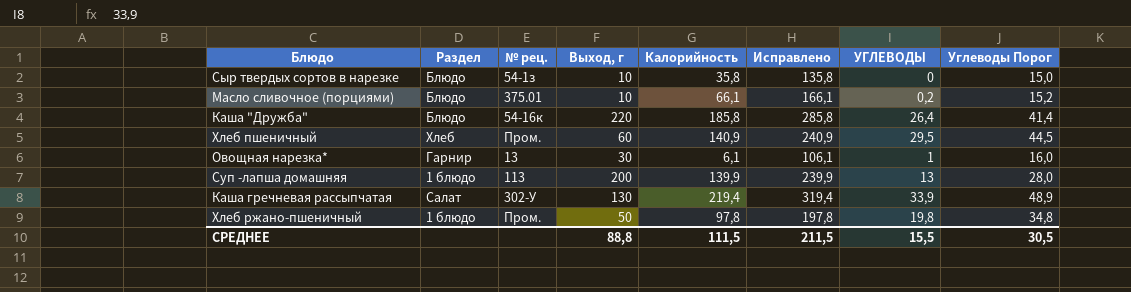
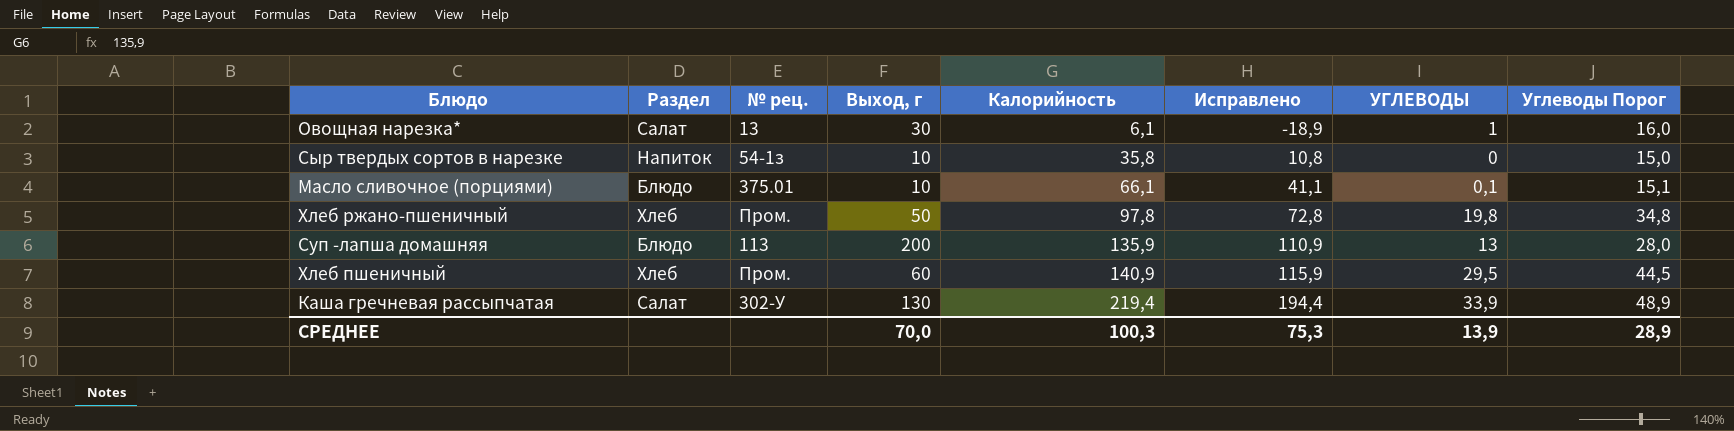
row order: none -> Калорийность ascending
column Исправлено | formula: [Калорийность] + 100 -> [Калорийность] - 25
row Каша "Дружба": Блюдо | 54-16к | 220 | 185,8 | 285,8 | 26,4 | 41,4 -> none
Овощная нарезка* | Раздел: Гарнир -> Салат
Сыр твердых сортов в нарезке | Раздел: Блюдо -> Напиток
Масло сливочное (порциями) | УГЛЕВОДЫ: 0,2 -> 0,1
Масло сливочное (порциями) | Углеводы Порог: 15,2 -> 15,1
Хлеб ржано-пшеничный | Раздел: 1 блюдо -> Хлеб
Суп -лапша домашняя | Раздел: 1 блюдо -> Блюдо
Суп -лапша домашняя | Калорийность: 139,9 -> 135,9
СРЕДНЕЕ | Выход, г: 88,8 -> 70,0
СРЕДНЕЕ | Калорийность: 111,5 -> 100,3
СРЕДНЕЕ | Исправлено: 211,5 -> 75,3
СРЕДНЕЕ | УГЛЕВОДЫ: 15,5 -> 13,9
СРЕДНЕЕ | Углеводы Порог: 30,5 -> 28,9

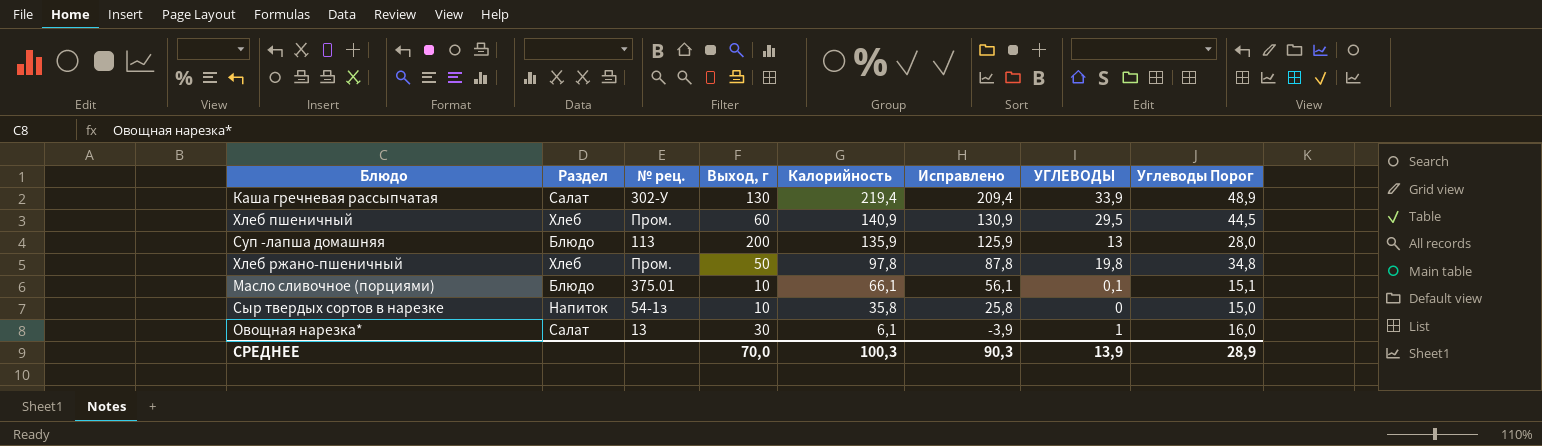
row order: Калорийность ascending -> Калорийность descending
column Исправлено | formula: [Калорийность] - 25 -> [Калорийность] - 10
СРЕДНЕЕ | Исправлено: 75,3 -> 90,3

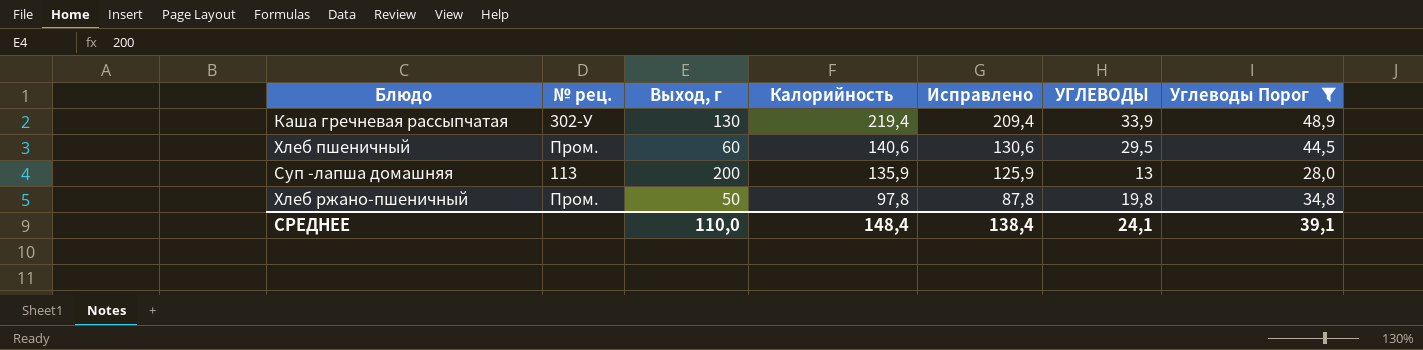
filter: none -> Углеводы Порог >= 28,0
column Раздел | position: 2 -> none
Хлеб пшеничный | Калорийность: 140,9 -> 140,6
Хлеб пшеничный | Исправлено: 130,9 -> 130,6
СРЕДНЕЕ | Выход, г: 70,0 -> 110,0
СРЕДНЕЕ | Калорийность: 100,3 -> 148,4
СРЕДНЕЕ | Исправлено: 90,3 -> 138,4
СРЕДНЕЕ | УГЛЕВОДЫ: 13,9 -> 24,1
СРЕДНЕЕ | Углеводы Порог: 28,9 -> 39,1

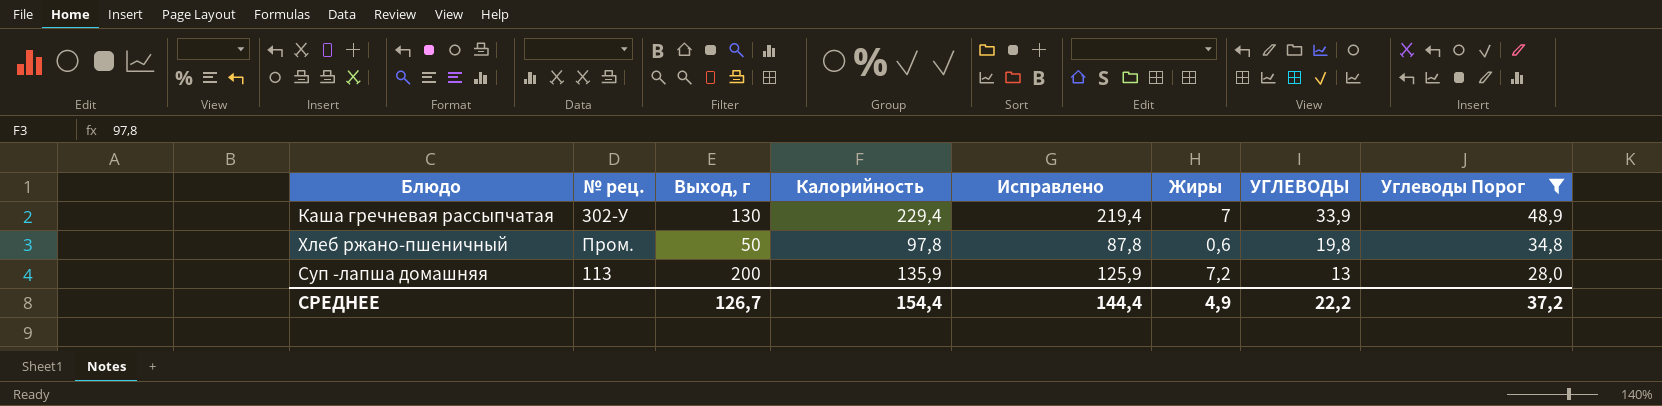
row order: Калорийность descending -> УГЛЕВОДЫ descending
column Жиры | position: none -> 6
row Хлеб пшеничный: Пром. | 60 | 140,6 | 130,6 | 29,5 | 44,5 -> none
Каша гречневая рассыпчатая | Калорийность: 219,4 -> 229,4
Каша гречневая рассыпчатая | Исправлено: 209,4 -> 219,4
СРЕДНЕЕ | Выход, г: 110,0 -> 126,7
СРЕДНЕЕ | Калорийность: 148,4 -> 154,4
СРЕДНЕЕ | Исправлено: 138,4 -> 144,4
СРЕДНЕЕ | УГЛЕВОДЫ: 24,1 -> 22,2
СРЕДНЕЕ | Углеводы Порог: 39,1 -> 37,2

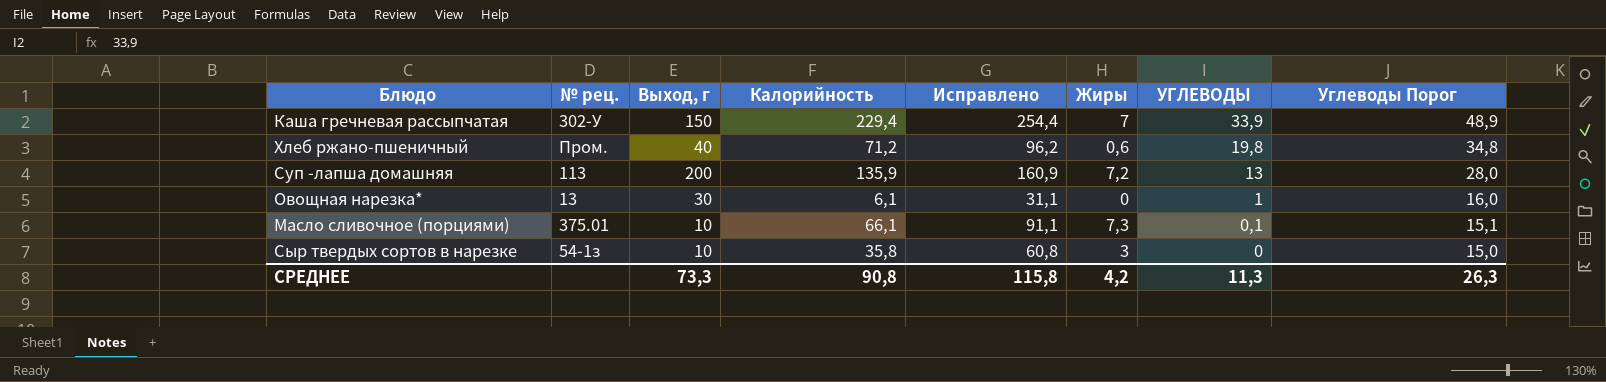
filter: Углеводы Порог >= 28,0 -> none
column Исправлено | formula: [Калорийность] - 10 -> [Калорийность] + 25
Каша гречневая рассыпчатая | Выход, г: 130 -> 150
Хлеб ржано-пшеничный | Выход, г: 50 -> 40
Хлеб ржано-пшеничный | Калорийность: 97,8 -> 71,2
СРЕДНЕЕ | Выход, г: 126,7 -> 73,3
СРЕДНЕЕ | Калорийность: 154,4 -> 90,8
СРЕДНЕЕ | Исправлено: 144,4 -> 115,8
СРЕДНЕЕ | Жиры: 4,9 -> 4,2
СРЕДНЕЕ | УГЛЕВОДЫ: 22,2 -> 11,3
СРЕДНЕЕ | Углеводы Порог: 37,2 -> 26,3

